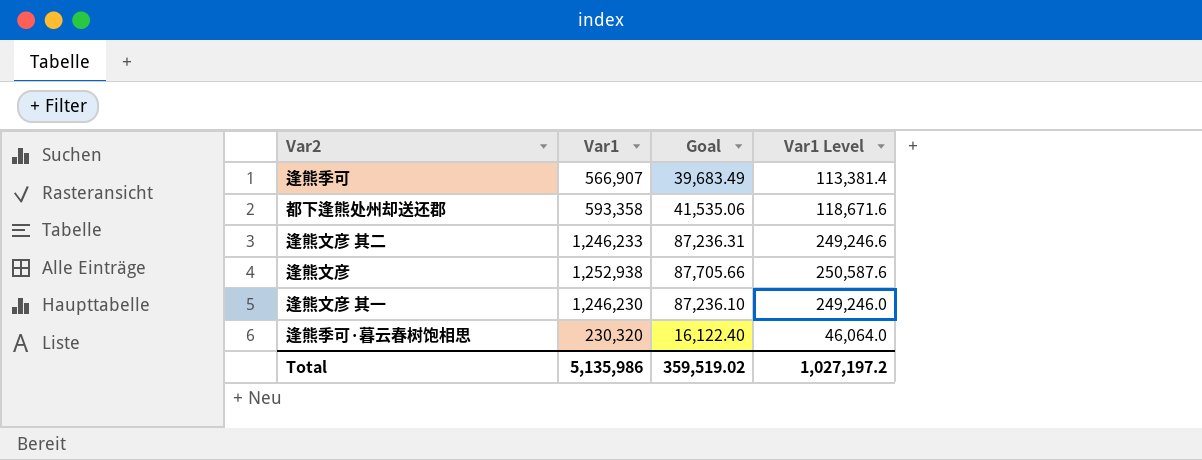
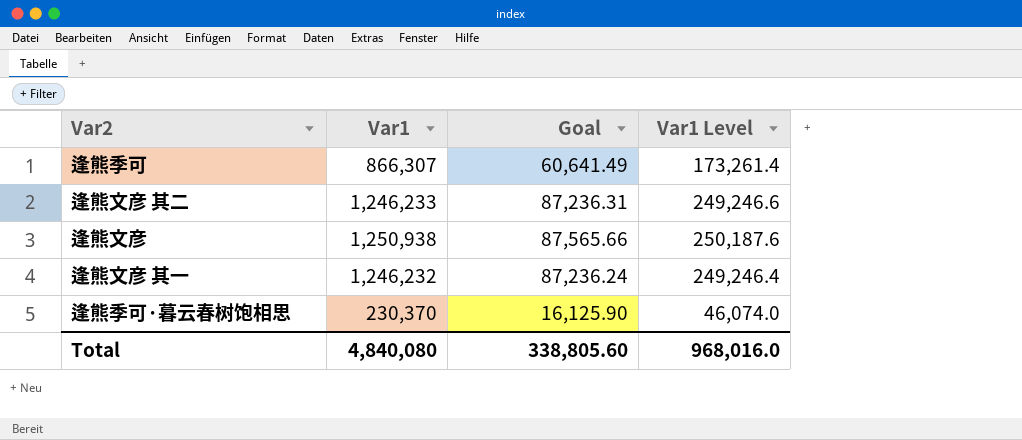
row 都下逢熊处州却送还郡: 593,358 | 41,535.06 | 118,671.6 -> none
逢熊季可 | Var1: 566,907 -> 866,307
逢熊季可 | Goal: 39,683.49 -> 60,641.49
逢熊季可 | Var1 Level: 113,381.4 -> 173,261.4
逢熊文彦 | Var1: 1,252,938 -> 1,250,938
逢熊文彦 | Goal: 87,705.66 -> 87,565.66
逢熊文彦 | Var1 Level: 250,587.6 -> 250,187.6
逢熊文彦 其一 | Var1: 1,246,230 -> 1,246,232
逢熊文彦 其一 | Goal: 87,236.10 -> 87,236.24
逢熊文彦 其一 | Var1 Level: 249,246.0 -> 249,246.4
逢熊季可·暮云春树饱相思 | Var1: 230,320 -> 230,370
逢熊季可·暮云春树饱相思 | Goal: 16,122.40 -> 16,125.90
逢熊季可·暮云春树饱相思 | Var1 Level: 46,064.0 -> 46,074.0
Total | Var1: 5,135,986 -> 4,840,080
Total | Goal: 359,519.02 -> 338,805.60
Total | Var1 Level: 1,027,197.2 -> 968,016.0

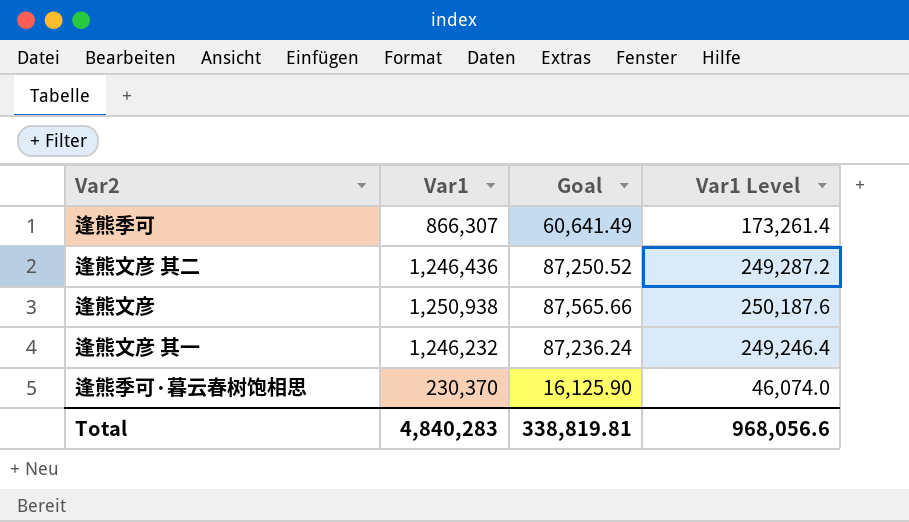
逢熊文彦 其二 | Var1: 1,246,233 -> 1,246,436
逢熊文彦 其二 | Goal: 87,236.31 -> 87,250.52
逢熊文彦 其二 | Var1 Level: 249,246.6 -> 249,287.2
Total | Var1: 4,840,080 -> 4,840,283
Total | Goal: 338,805.60 -> 338,819.81
Total | Var1 Level: 968,016.0 -> 968,056.6

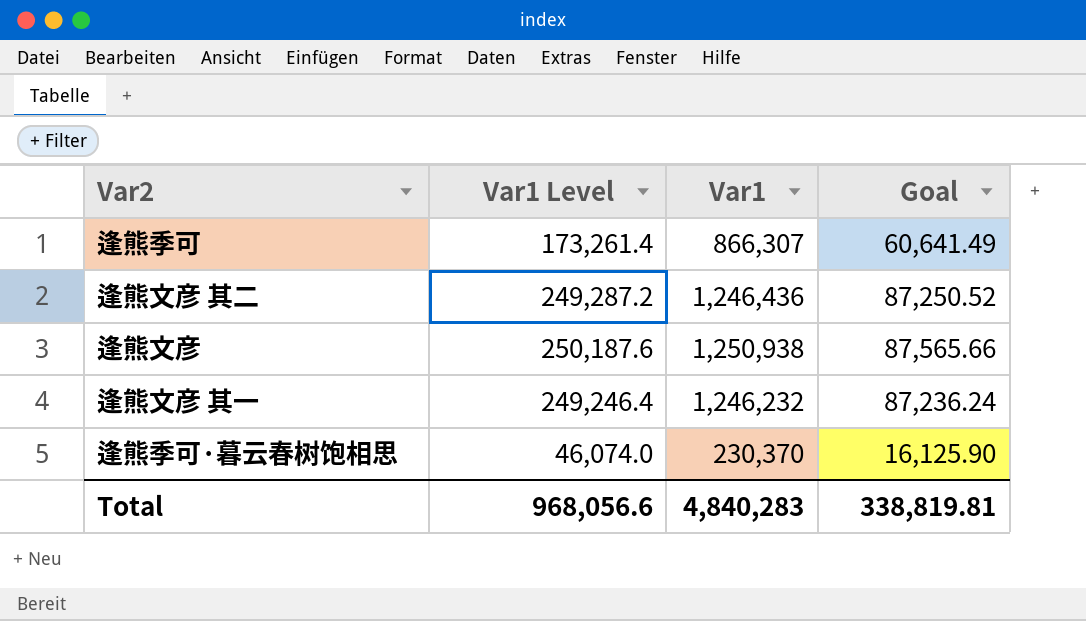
column Var1 Level | position: 4 -> 2

